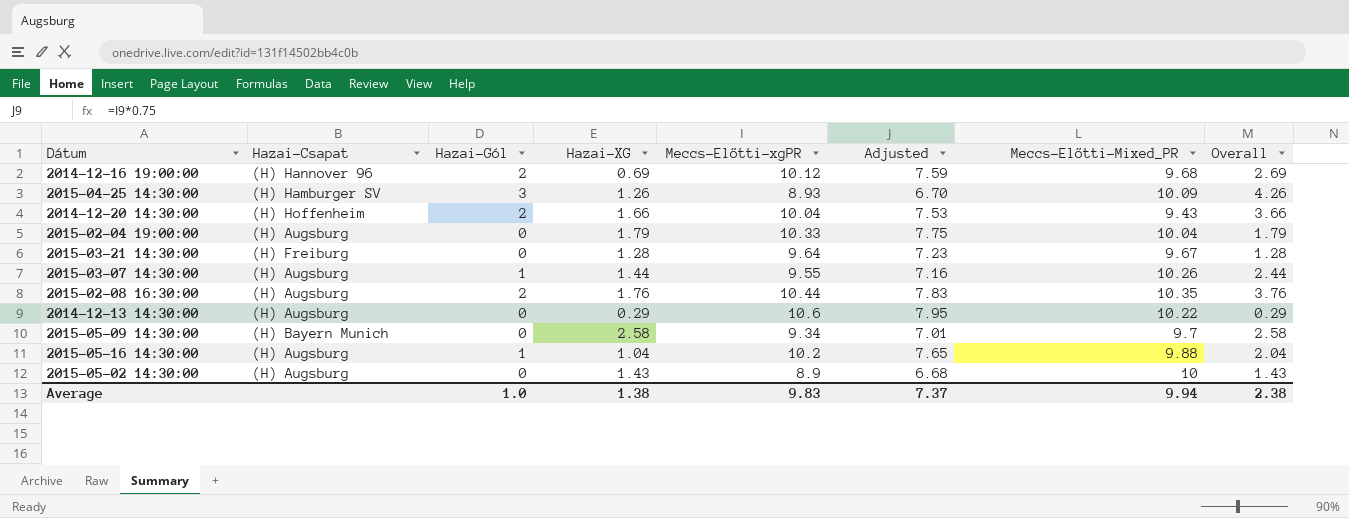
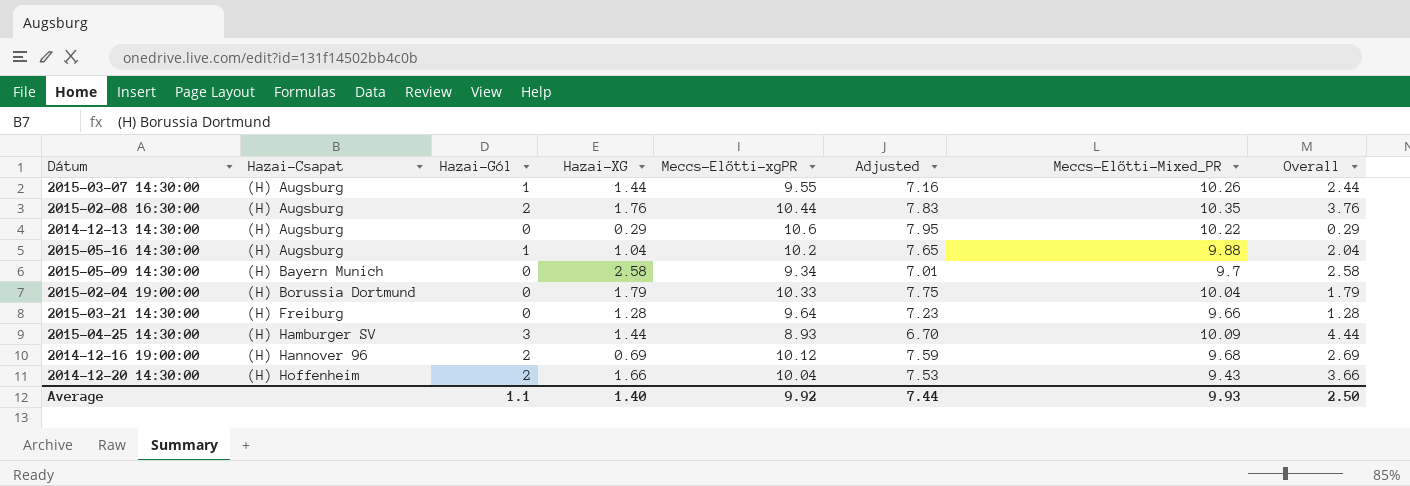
row order: none -> Hazai-Csapat ascending
row 2015-05-02 14:30:00: (H) Augsburg | 0 | 1.43 | 8.9 | 6.68 | 10 | 1.43 -> none
2015-02-04 19:00:00 | Hazai-Csapat: (H) Augsburg -> (H) Borussia Dortmund
2015-03-21 14:30:00 | Meccs-Előtti-Mixed_PR: 9.67 -> 9.66
2015-04-25 14:30:00 | Hazai-XG: 1.26 -> 1.44
2015-04-25 14:30:00 | Overall: 4.26 -> 4.44
Average | Hazai-Gól: 1.0 -> 1.1
Average | Hazai-XG: 1.38 -> 1.40
Average | Meccs-Előtti-xgPR: 9.83 -> 9.92
Average | Adjusted: 7.37 -> 7.44
Average | Meccs-Előtti-Mixed_PR: 9.94 -> 9.93
Average | Overall: 2.38 -> 2.50

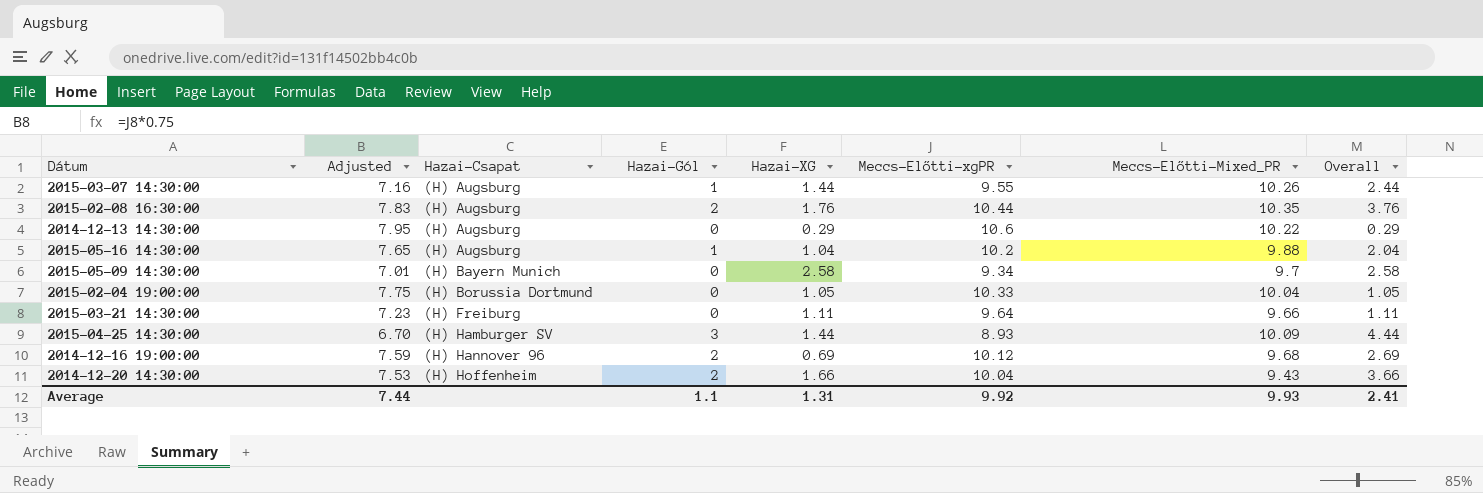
column Adjusted | position: 6 -> 2
2015-02-04 19:00:00 | Hazai-XG: 1.79 -> 1.05
2015-02-04 19:00:00 | Overall: 1.79 -> 1.05
2015-03-21 14:30:00 | Hazai-XG: 1.28 -> 1.11
2015-03-21 14:30:00 | Overall: 1.28 -> 1.11
Average | Hazai-XG: 1.40 -> 1.31
Average | Overall: 2.50 -> 2.41

